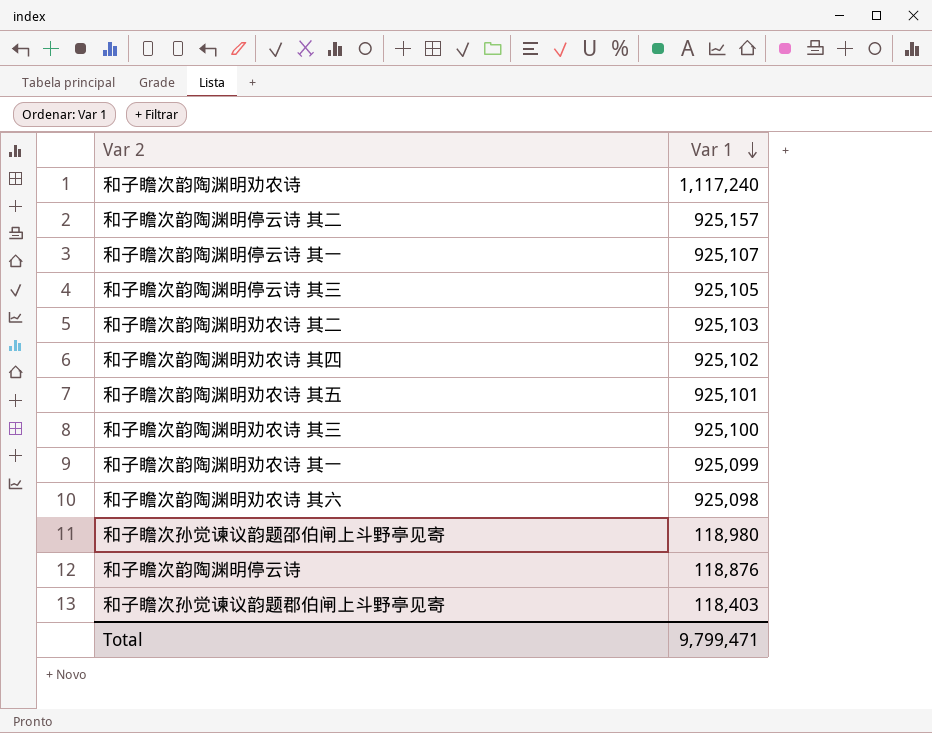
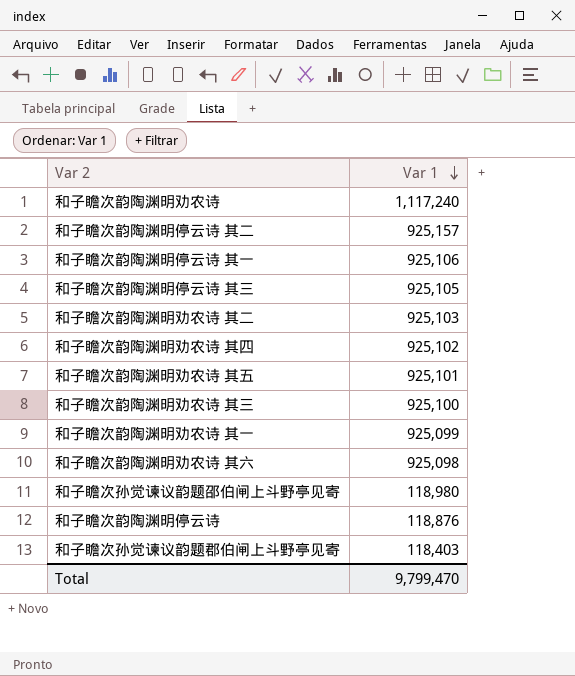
和子瞻次韵陶渊明停云诗 其一 | Var 1: 925,107 -> 925,106
Total | Var 1: 9,799,471 -> 9,799,470

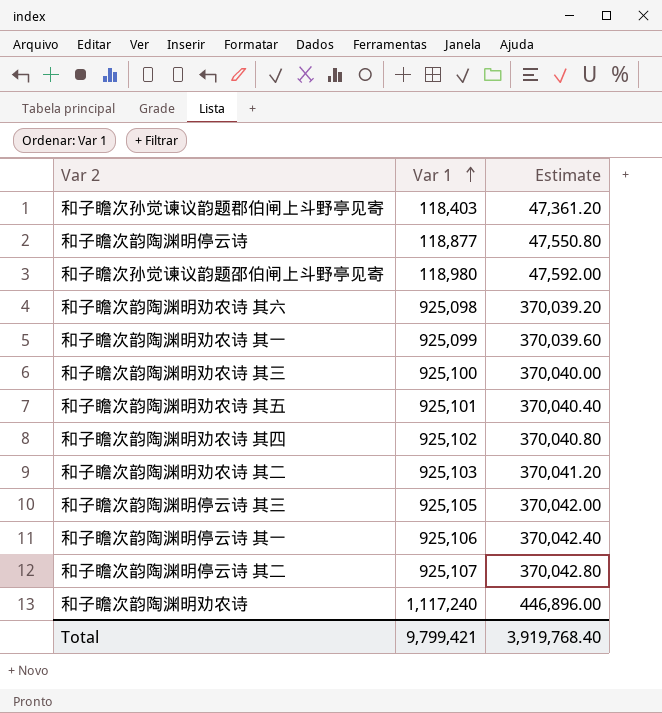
row order: Var 1 descending -> Var 1 ascending
column Estimate | formula: none -> [Var 1] * 0.4
和子瞻次韵陶渊明停云诗 | Var 1: 118,876 -> 118,877
和子瞻次韵陶渊明停云诗 其二 | Var 1: 925,157 -> 925,107
Total | Var 1: 9,799,470 -> 9,799,421

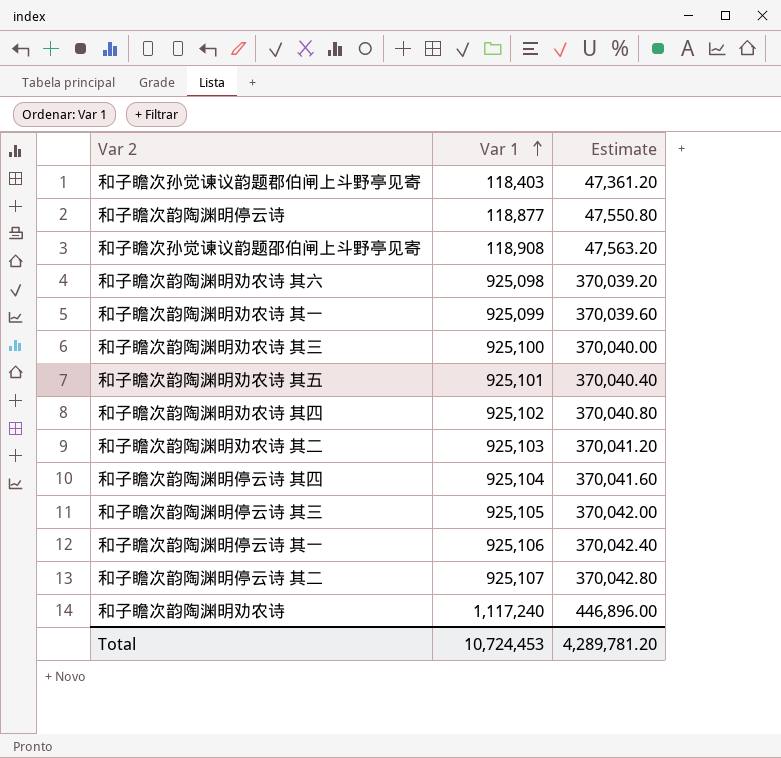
和子瞻次孙觉谏议韵题邵伯闸上斗野亭见寄 | Var 1: 118,980 -> 118,908
和子瞻次孙觉谏议韵题邵伯闸上斗野亭见寄 | Estimate: 47,592.00 -> 47,563.20
row 和子瞻次韵陶渊明停云诗 其四: none -> 925,104 | 370,041.60
Total | Var 1: 9,799,421 -> 10,724,453
Total | Estimate: 3,919,768.40 -> 4,289,781.20

